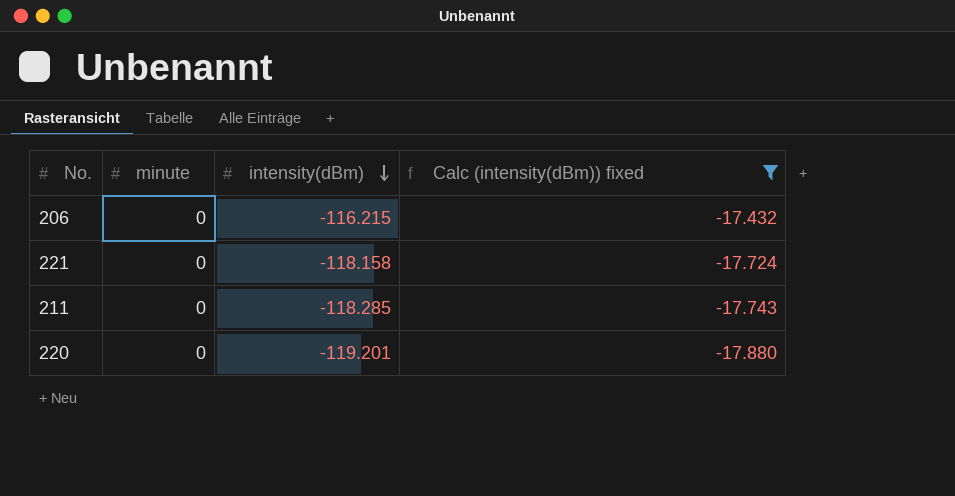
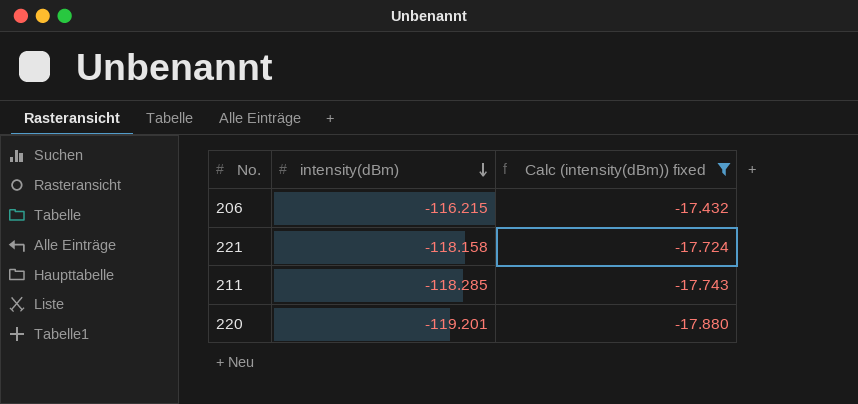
column minute | position: 2 -> none

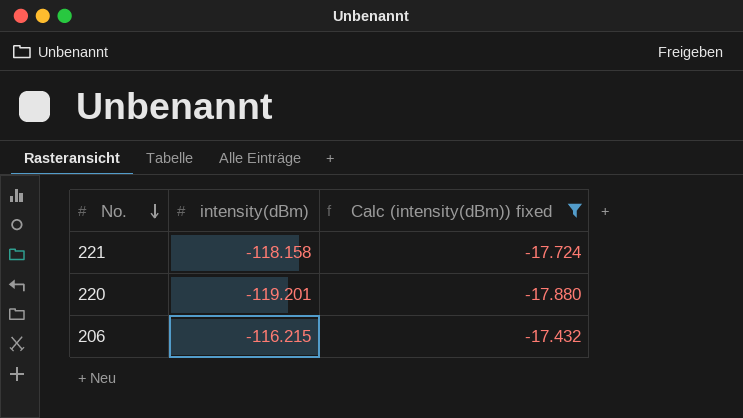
row order: intensity(dBm) descending -> No. descending
row 211: -118.285 | -17.743 -> none

